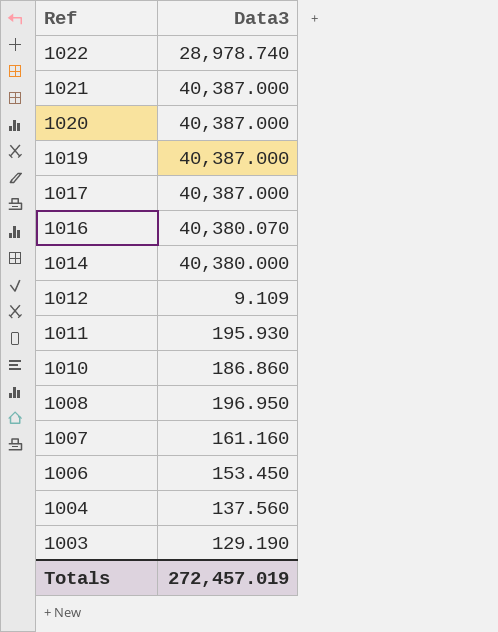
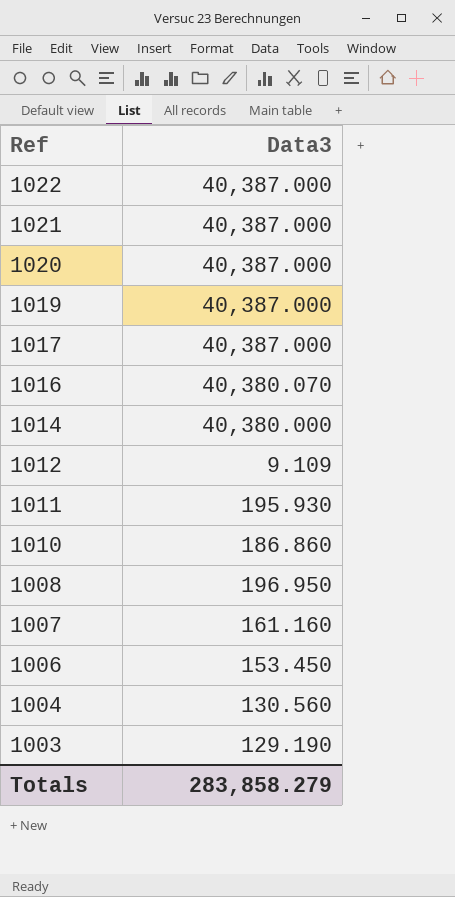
1022 | Data3: 28,978.740 -> 40,387.000
1004 | Data3: 137.560 -> 130.560
Totals | Data3: 272,457.019 -> 283,858.279

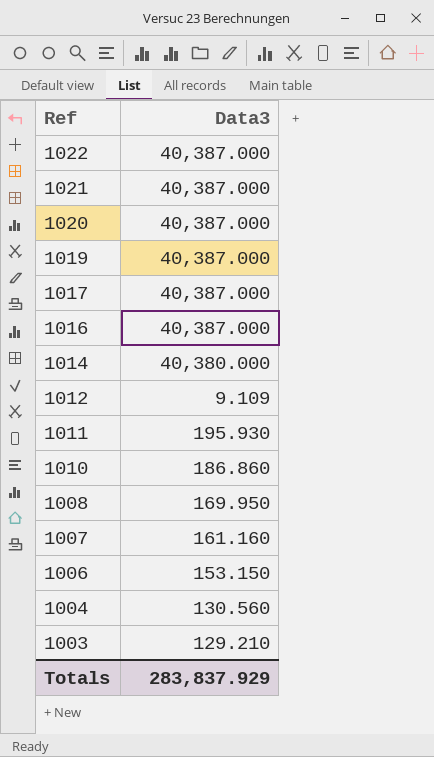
1016 | Data3: 40,380.070 -> 40,387.000
1008 | Data3: 196.950 -> 169.950
1006 | Data3: 153.450 -> 153.150
1003 | Data3: 129.190 -> 129.210
Totals | Data3: 283,858.279 -> 283,837.929

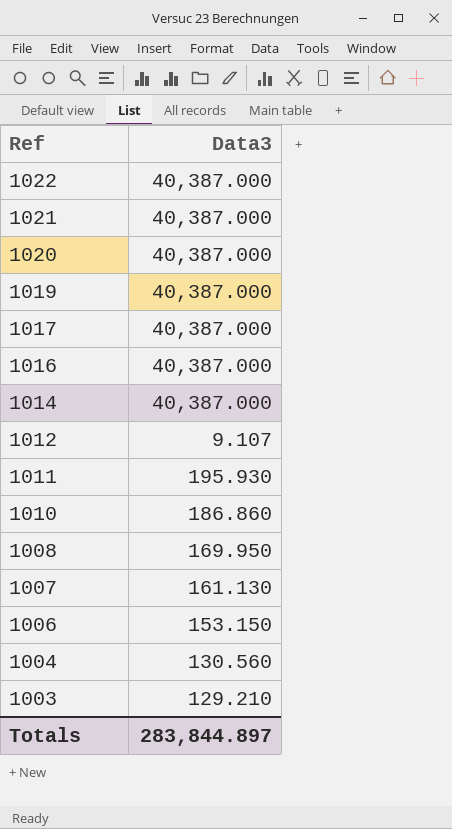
1014 | Data3: 40,380.000 -> 40,387.000
1012 | Data3: 9.109 -> 9.107
1007 | Data3: 161.160 -> 161.130
Totals | Data3: 283,837.929 -> 283,844.897

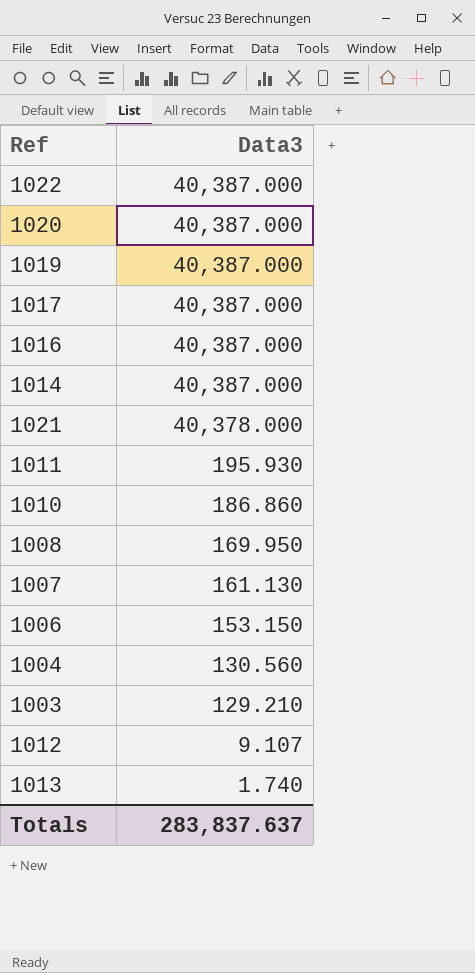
row order: Ref descending -> Data3 descending
1021 | Data3: 40,387.000 -> 40,378.000
row 1013: none -> 1.740
Totals | Data3: 283,844.897 -> 283,837.637

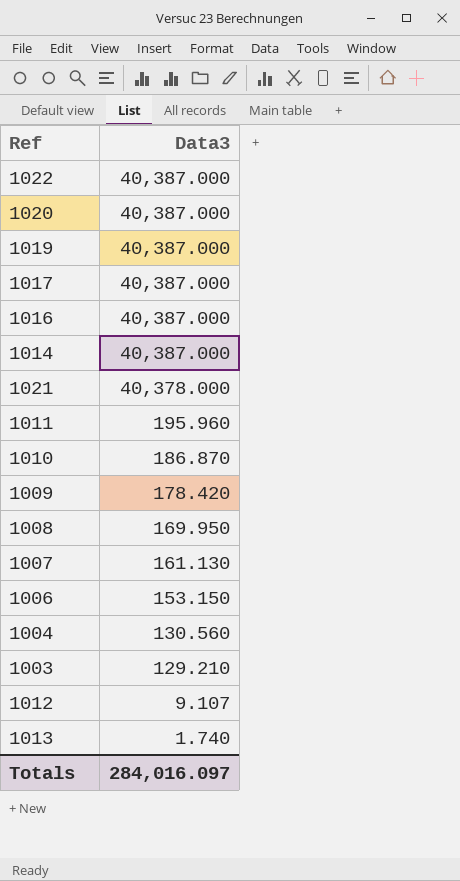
1011 | Data3: 195.930 -> 195.960
1010 | Data3: 186.860 -> 186.870
row 1009: none -> 178.420
Totals | Data3: 283,837.637 -> 284,016.097

